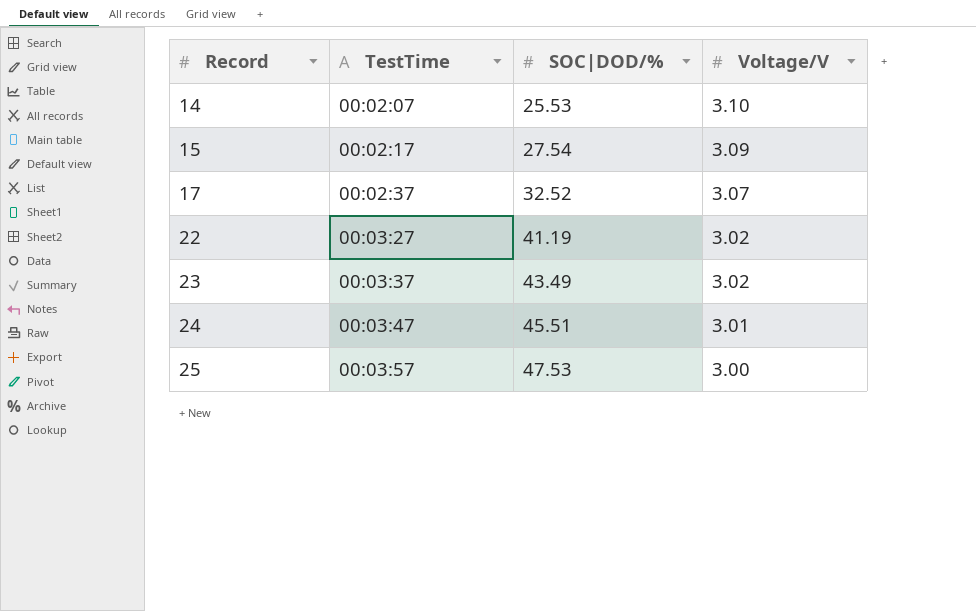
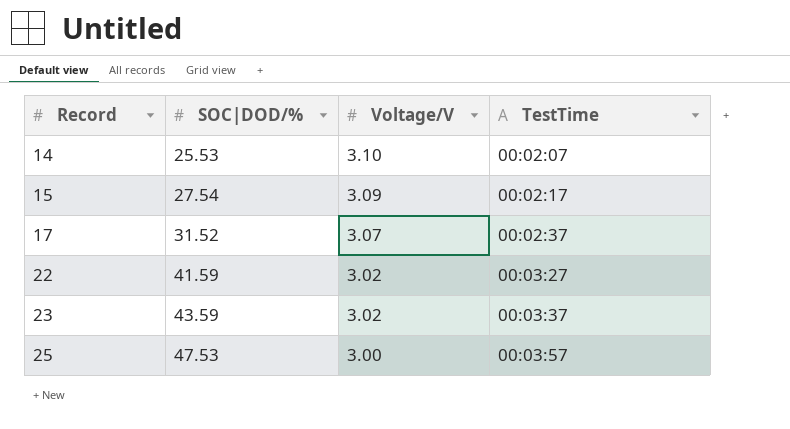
column TestTime | position: 2 -> 4
row 24: 00:03:47 | 45.51 | 3.01 -> none
17 | SOC|DOD/%: 32.52 -> 31.52
22 | SOC|DOD/%: 41.19 -> 41.59
23 | SOC|DOD/%: 43.49 -> 43.59

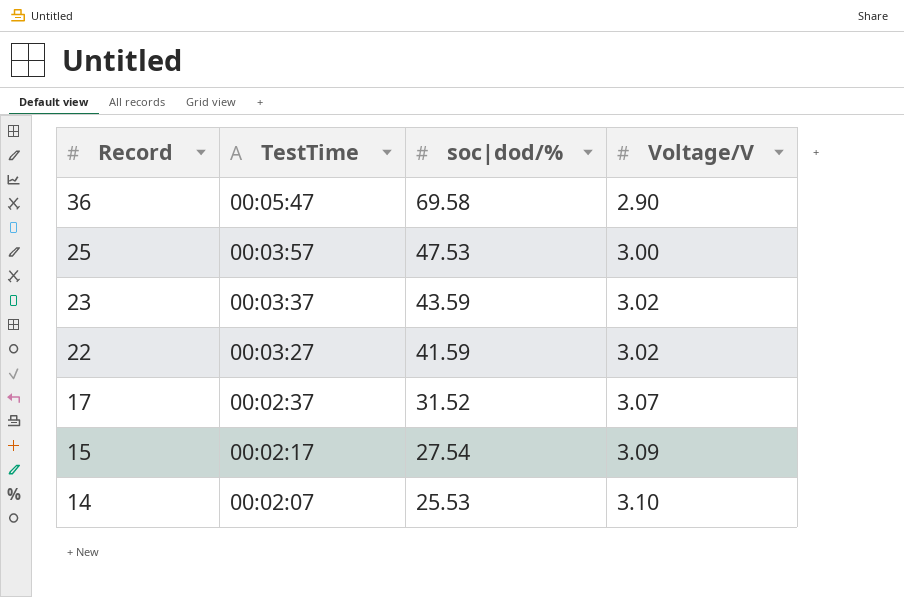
row order: Record ascending -> Record descending
column TestTime | position: 4 -> 2
column name: SOC|DOD/% -> soc|dod/%
row 36: none -> 00:05:47 | 69.58 | 2.90

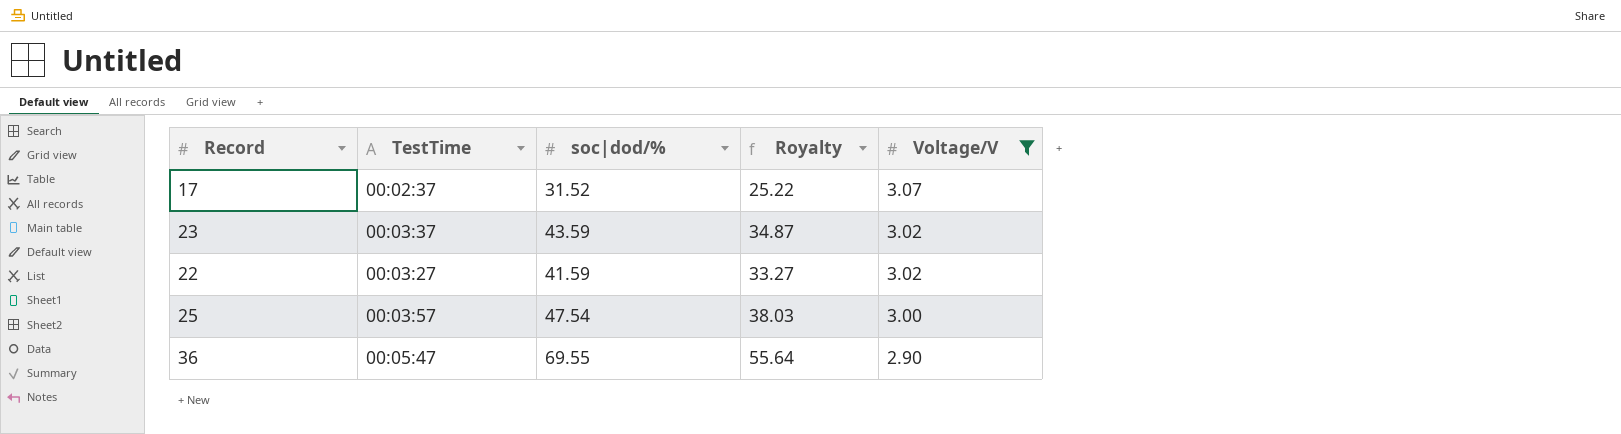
filter: none -> Voltage/V <= 3.07
row order: Record descending -> Voltage/V descending
column Royalty | formula: none -> [soc|dod/%] * 0.8
25 | soc|dod/%: 47.53 -> 47.54
36 | soc|dod/%: 69.58 -> 69.55

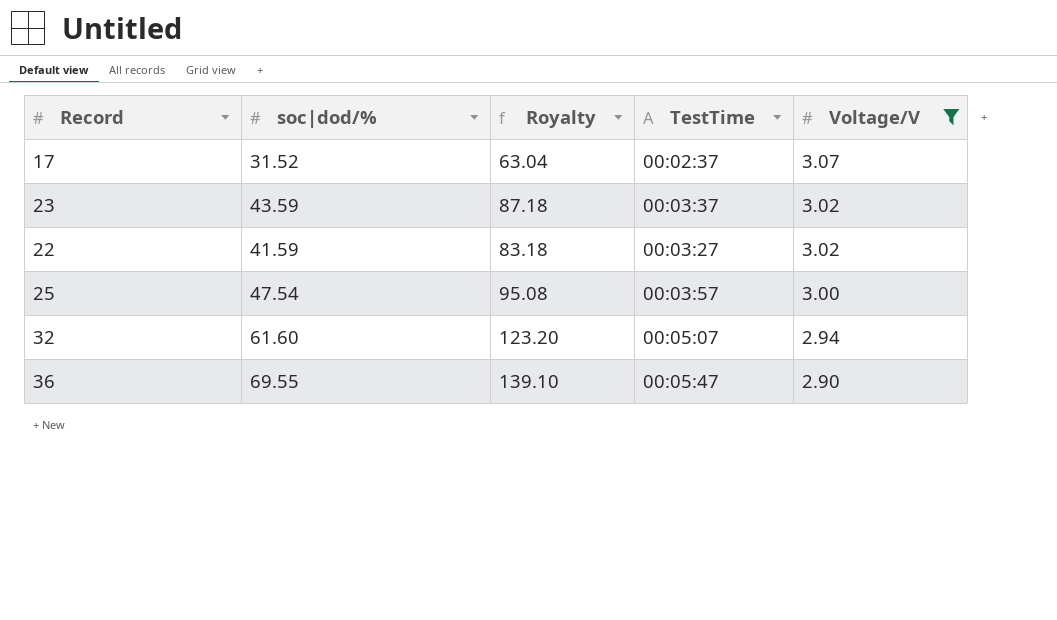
column Royalty | formula: [soc|dod/%] * 0.8 -> [soc|dod/%] * 2
column TestTime | position: 2 -> 4
row 32: none -> 61.60 | 123.20 | 00:05:07 | 2.94

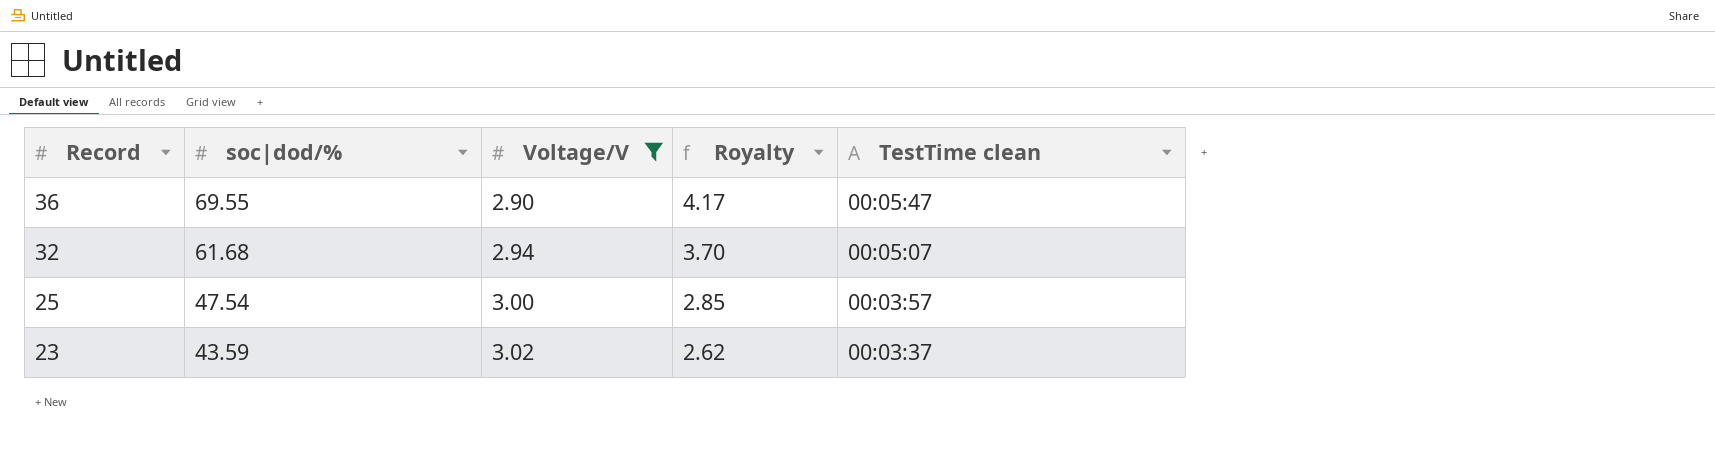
row order: Voltage/V descending -> Record descending
column Voltage/V | position: 5 -> 3
column Royalty | formula: [soc|dod/%] * 2 -> [soc|dod/%] * 0.06
column name: TestTime -> TestTime clean
row 17: 31.52 | 63.04 | 00:02:37 | 3.07 -> none
row 22: 41.59 | 83.18 | 00:03:27 | 3.02 -> none
32 | soc|dod/%: 61.60 -> 61.68

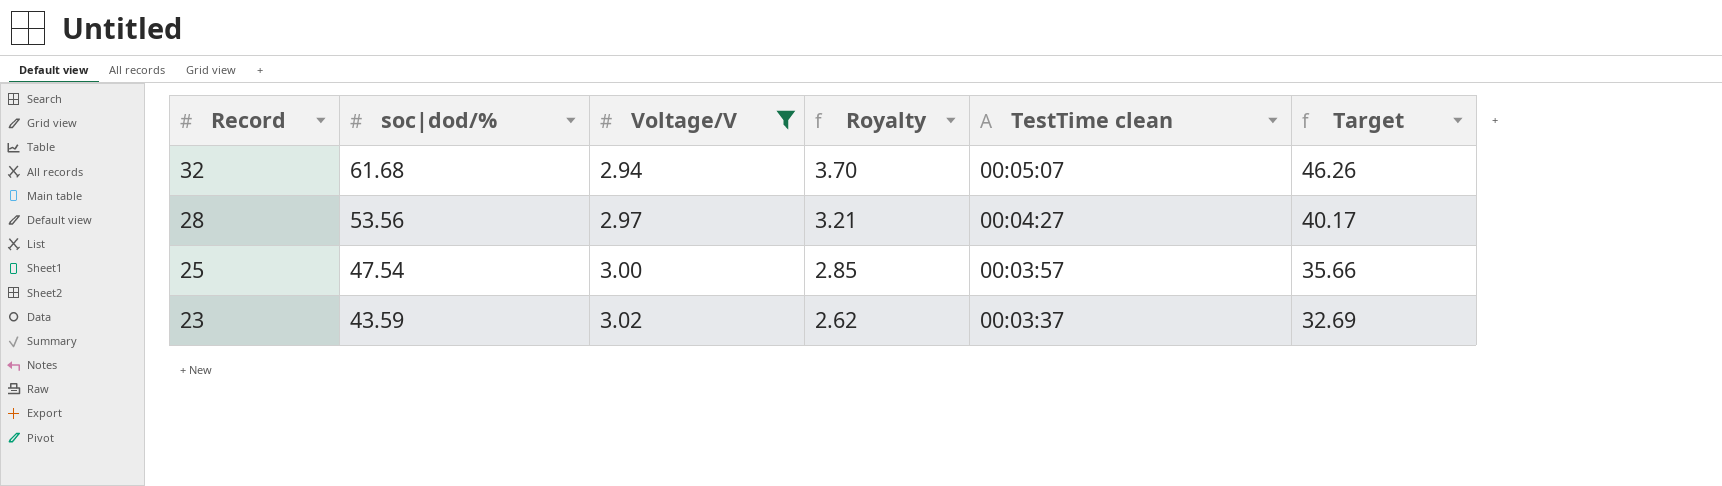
column Target | formula: none -> [soc|dod/%] * 0.75
row 36: 69.55 | 2.90 | 4.17 | 00:05:47 -> none
row 28: none -> 53.56 | 2.97 | 3.21 | 00:04:27 | 40.17

